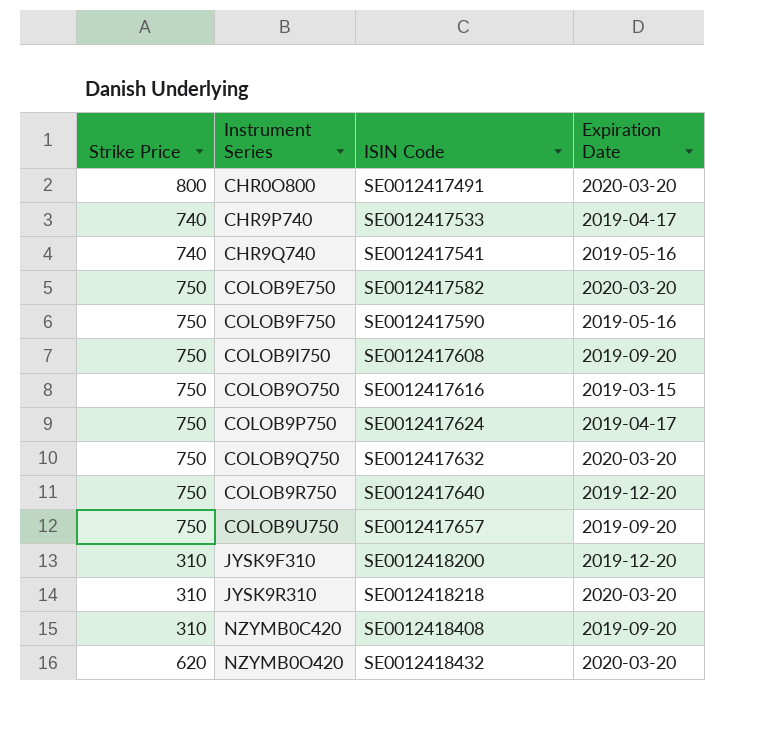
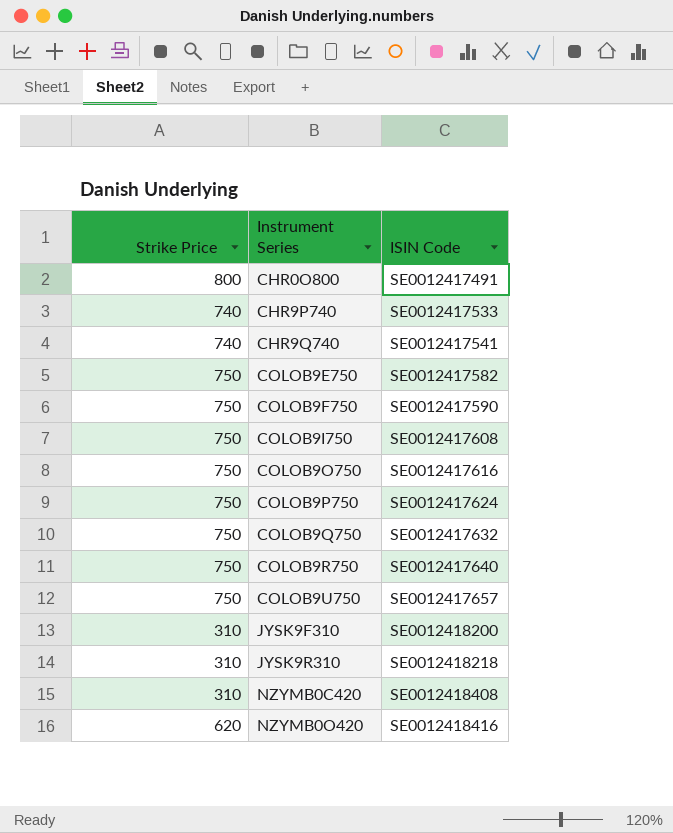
column Expiration Date | position: 4 -> none
NZYMB0O420 | ISIN Code: SE0012418432 -> SE0012418416

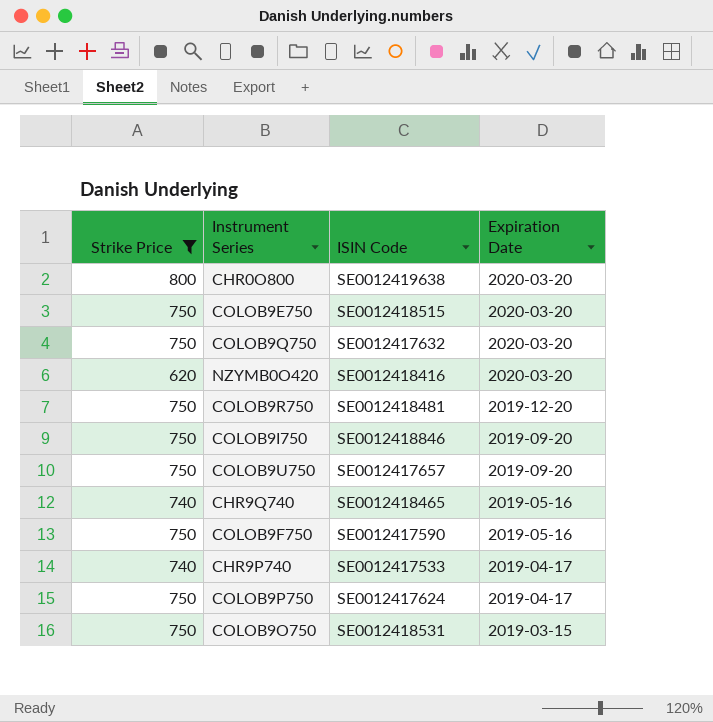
filter: none -> Strike Price != 310
row order: Instrument Series ascending -> Expiration Date descending
column Expiration Date | position: none -> 4
CHR0O800 | ISIN Code: SE0012417491 -> SE0012419638
COLOB9E750 | ISIN Code: SE0012417582 -> SE0012418515
COLOB9R750 | ISIN Code: SE0012417640 -> SE0012418481
COLOB9I750 | ISIN Code: SE0012417608 -> SE0012418846
CHR9Q740 | ISIN Code: SE0012417541 -> SE0012418465
COLOB9O750 | ISIN Code: SE0012417616 -> SE0012418531

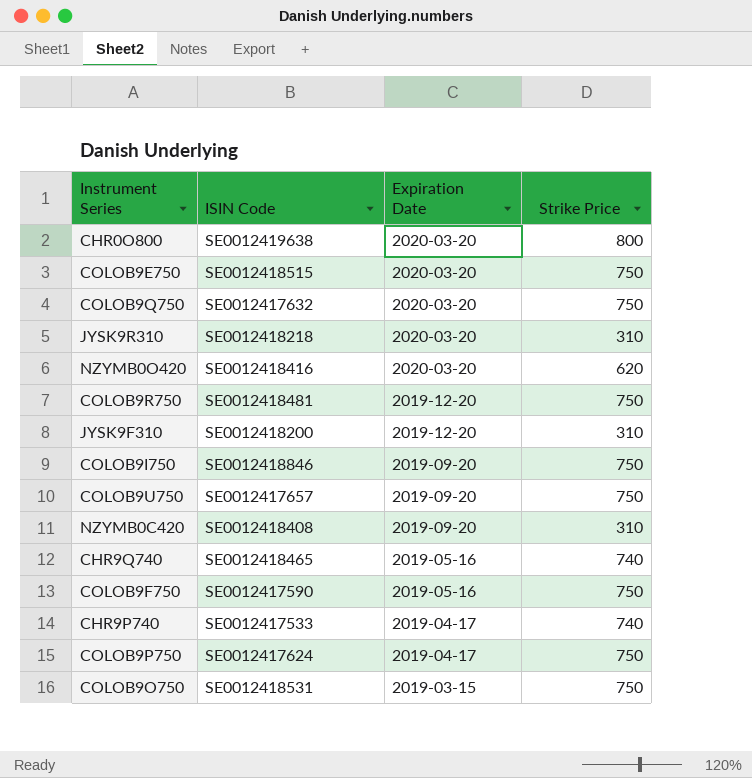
filter: Strike Price != 310 -> none
column Strike Price | position: 1 -> 4

